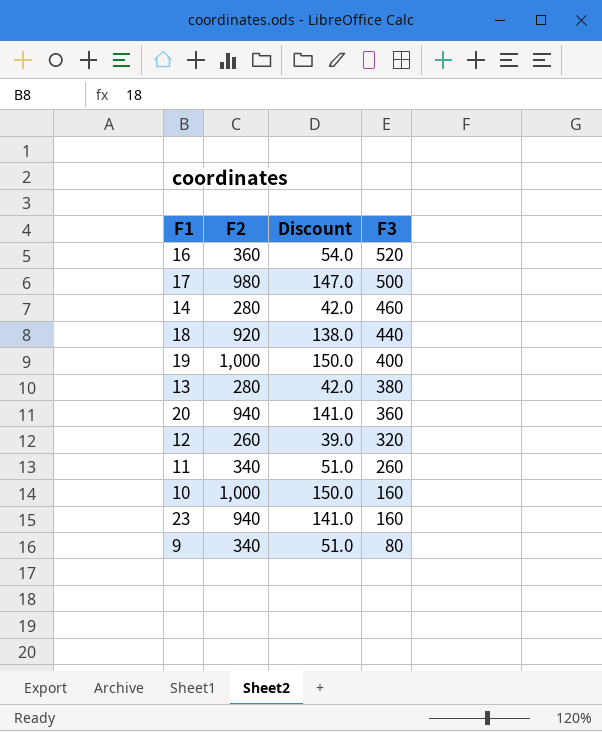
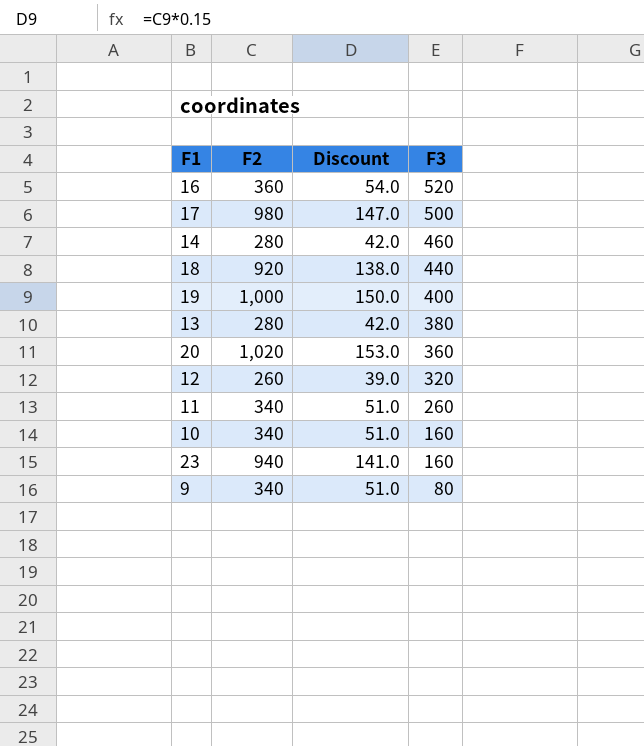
20 | F2: 940 -> 1,020
20 | Discount: 141.0 -> 153.0
10 | F2: 1,000 -> 340
10 | Discount: 150.0 -> 51.0

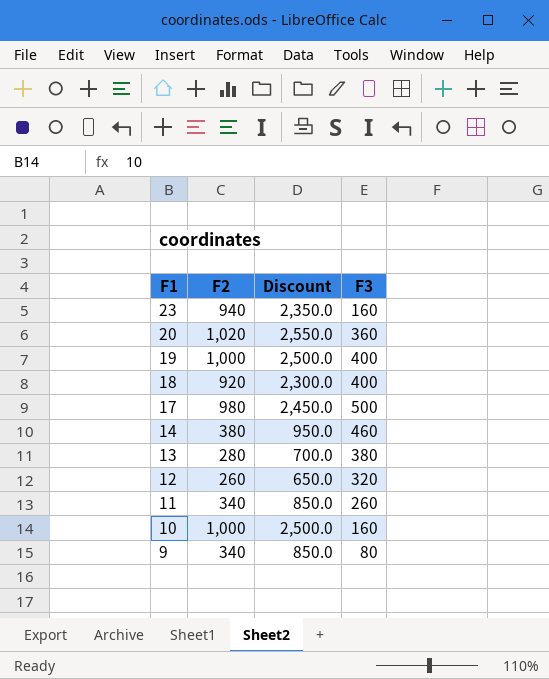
row order: F3 descending -> F1 descending
column Discount | formula: [F2] * 0.15 -> [F2] * 2.5
row 16: 360 | 54.0 | 520 -> none
18 | F3: 440 -> 400
14 | F2: 280 -> 380
10 | F2: 340 -> 1,000

